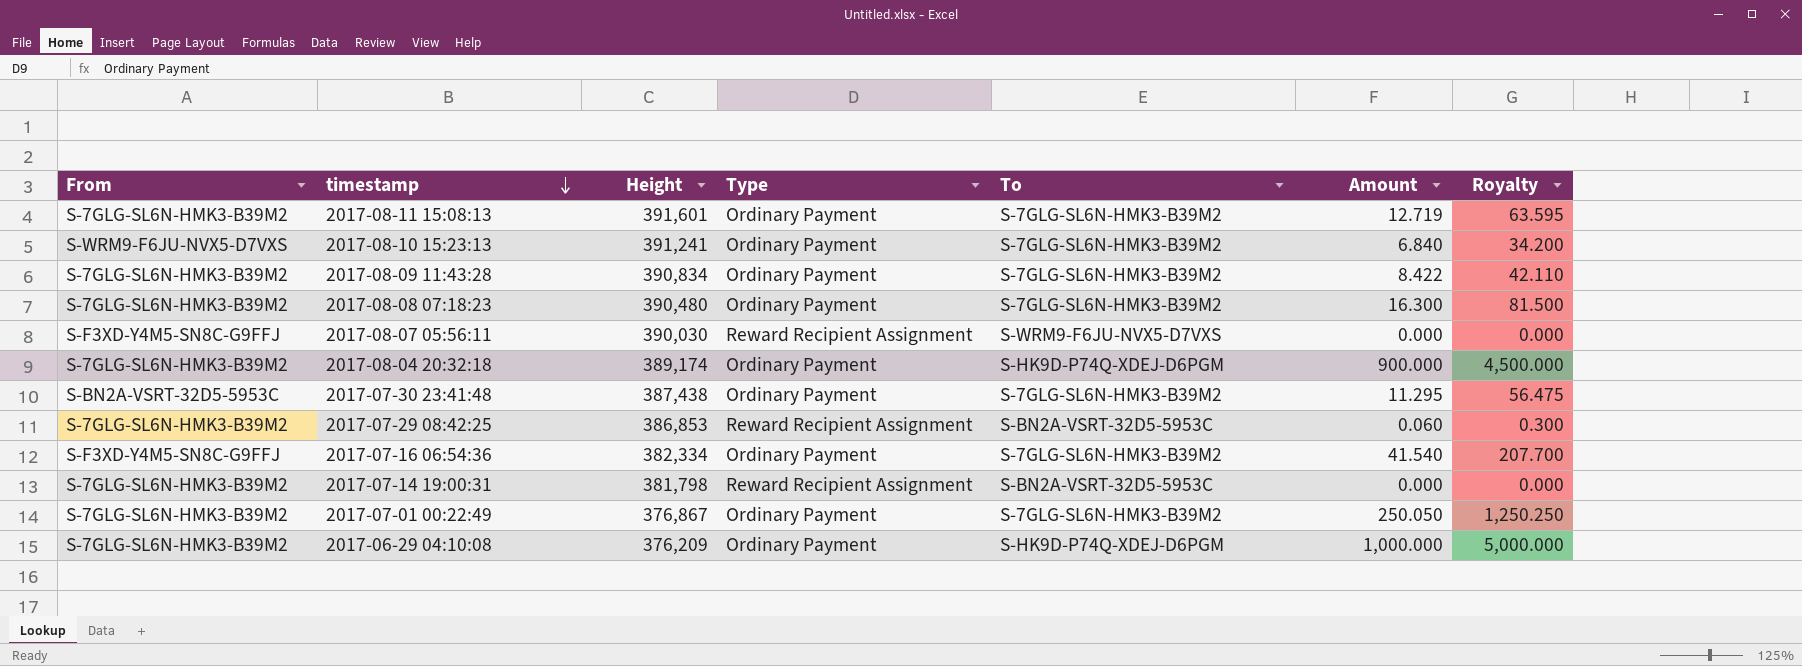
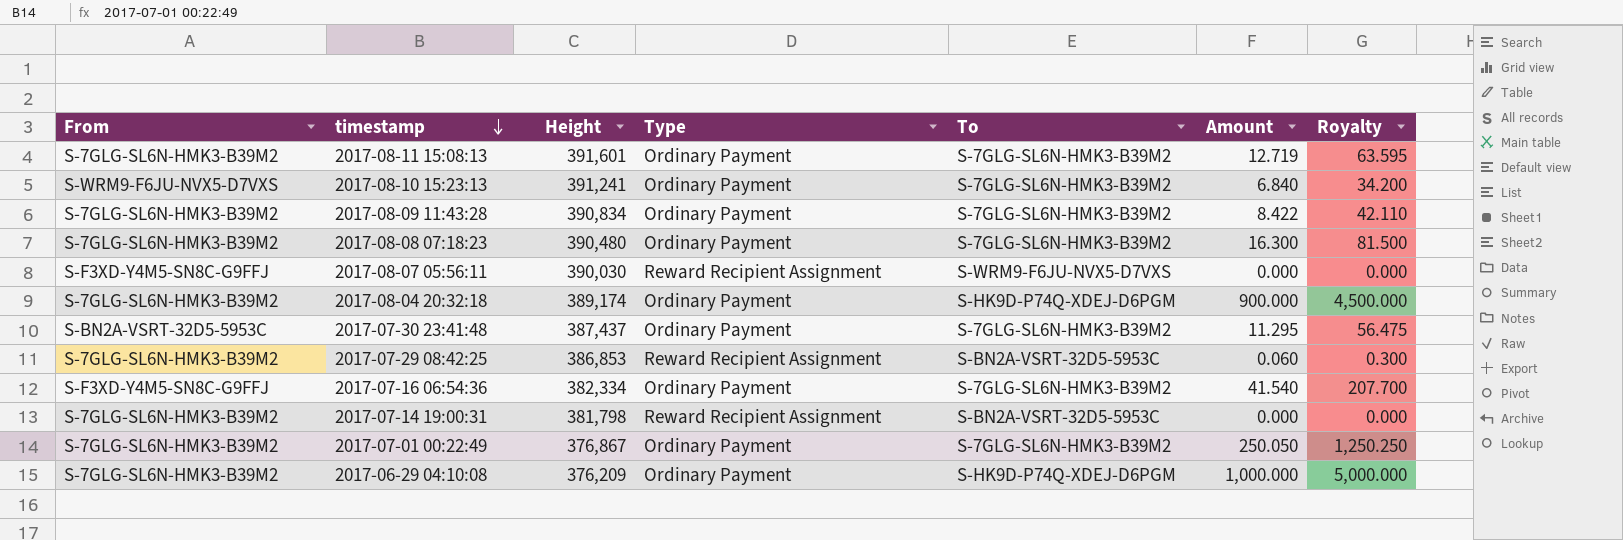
2017-07-30 23:41:48 | Height: 387,438 -> 387,437

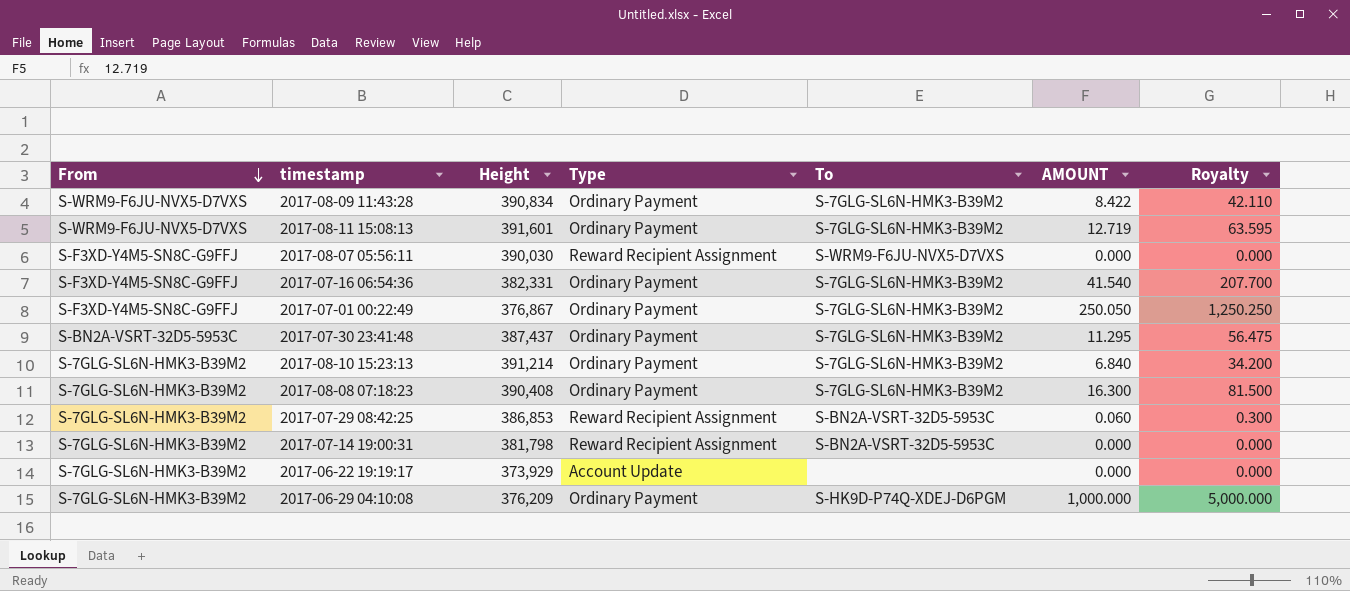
row order: timestamp descending -> From descending
column name: Amount -> AMOUNT
row 2017-08-04 20:32:18: S-7GLG-SL6N-HMK3-B39M2 | 389,174 | Ordinary Payment | S-HK9D-P74Q-XDEJ-D6PGM | 900.000 | 4,500.000 -> none
2017-08-09 11:43:28 | From: S-7GLG-SL6N-HMK3-B39M2 -> S-WRM9-F6JU-NVX5-D7VXS
2017-08-11 15:08:13 | From: S-7GLG-SL6N-HMK3-B39M2 -> S-WRM9-F6JU-NVX5-D7VXS
2017-07-16 06:54:36 | Height: 382,334 -> 382,331
2017-07-01 00:22:49 | From: S-7GLG-SL6N-HMK3-B39M2 -> S-F3XD-Y4M5-SN8C-G9FFJ
2017-08-10 15:23:13 | From: S-WRM9-F6JU-NVX5-D7VXS -> S-7GLG-SL6N-HMK3-B39M2
2017-08-10 15:23:13 | Height: 391,241 -> 391,214
2017-08-08 07:18:23 | Height: 390,480 -> 390,408
row 2017-06-22 19:19:17: none -> S-7GLG-SL6N-HMK3-B39M2 | 373,929 | Account Update | none | 0.000 | 0.000

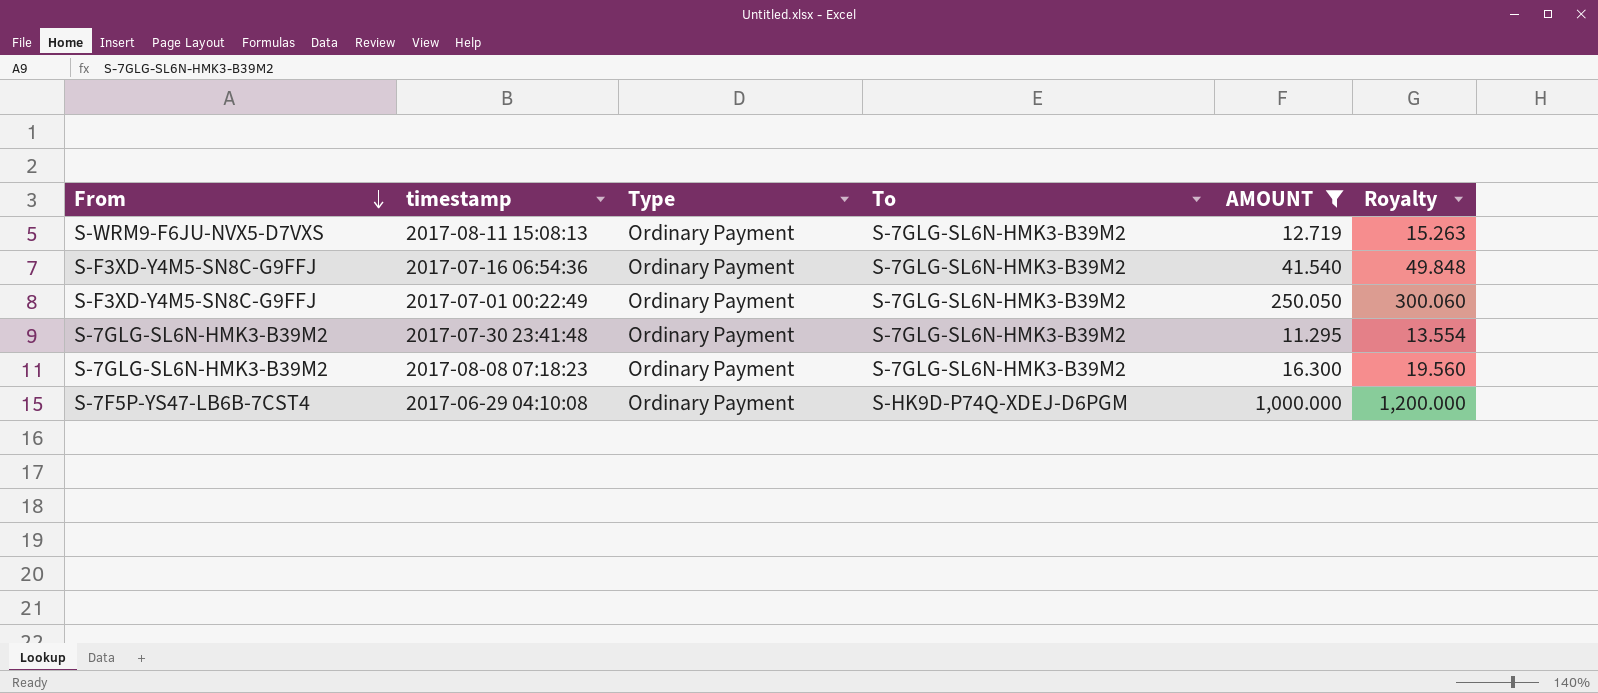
filter: none -> AMOUNT >= 11.295
column Height | position: 3 -> none
column Royalty | formula: [AMOUNT] * 5 -> [AMOUNT] * 1.2
2017-07-30 23:41:48 | From: S-BN2A-VSRT-32D5-5953C -> S-7GLG-SL6N-HMK3-B39M2
2017-06-29 04:10:08 | From: S-7GLG-SL6N-HMK3-B39M2 -> S-7F5P-YS47-LB6B-7CST4

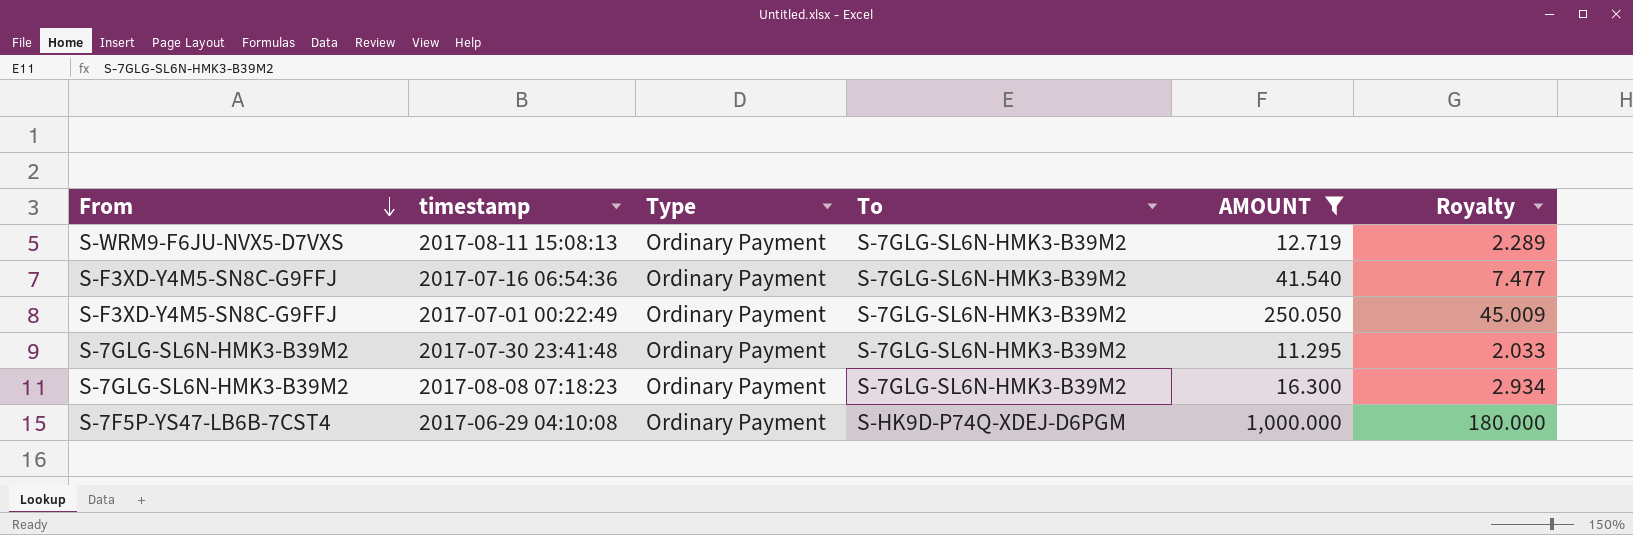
column Royalty | formula: [AMOUNT] * 1.2 -> [AMOUNT] * 0.18

